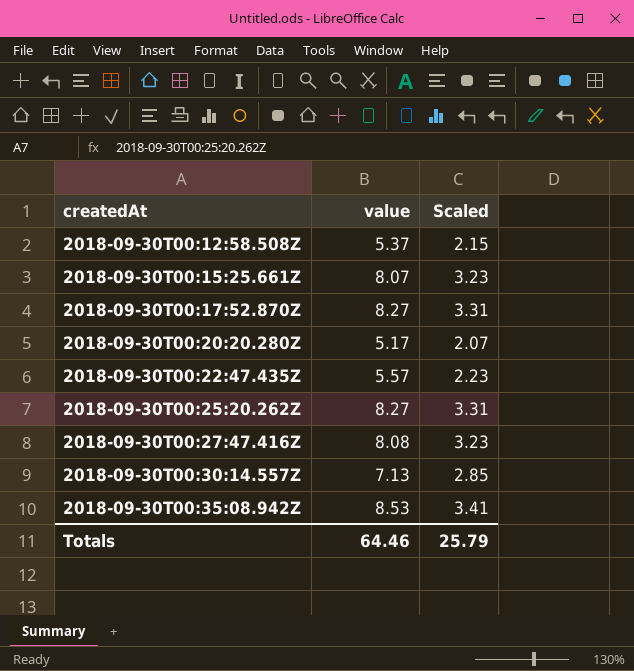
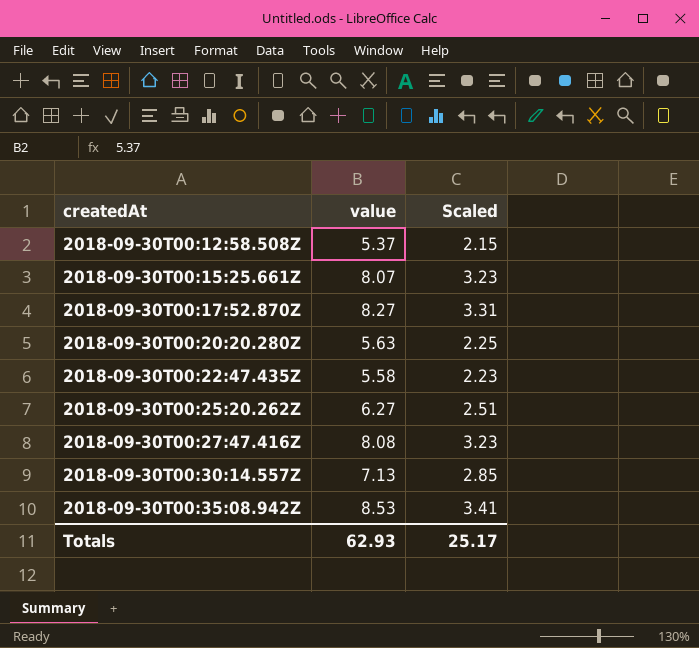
2018-09-30T00:20:20.280Z | value: 5.17 -> 5.63
2018-09-30T00:20:20.280Z | Scaled: 2.07 -> 2.25
2018-09-30T00:22:47.435Z | value: 5.57 -> 5.58
2018-09-30T00:25:20.262Z | value: 8.27 -> 6.27
2018-09-30T00:25:20.262Z | Scaled: 3.31 -> 2.51
Totals | value: 64.46 -> 62.93
Totals | Scaled: 25.79 -> 25.17

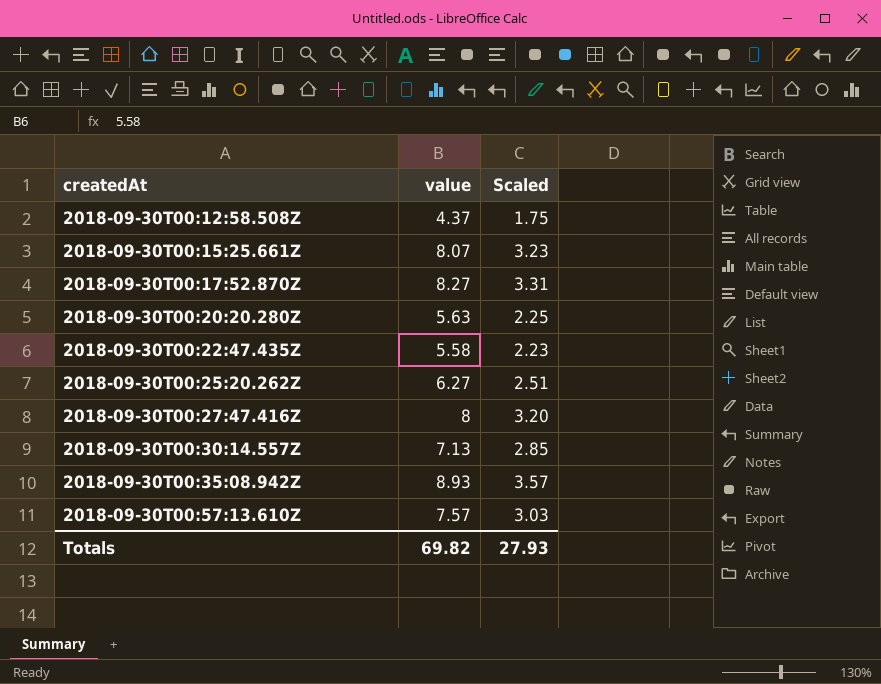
2018-09-30T00:12:58.508Z | value: 5.37 -> 4.37
2018-09-30T00:12:58.508Z | Scaled: 2.15 -> 1.75
2018-09-30T00:27:47.416Z | value: 8.08 -> 8
2018-09-30T00:27:47.416Z | Scaled: 3.23 -> 3.20
2018-09-30T00:35:08.942Z | value: 8.53 -> 8.93
2018-09-30T00:35:08.942Z | Scaled: 3.41 -> 3.57
row 2018-09-30T00:57:13.610Z: none -> 7.57 | 3.03
Totals | value: 62.93 -> 69.82
Totals | Scaled: 25.17 -> 27.93

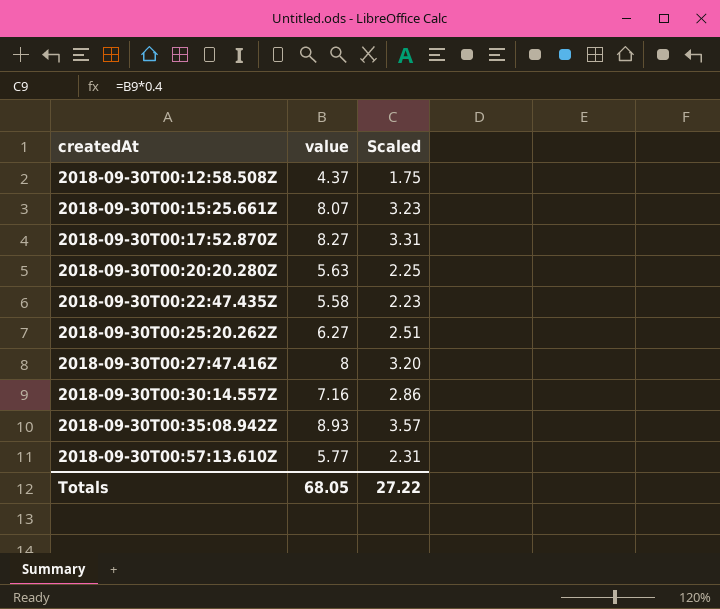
2018-09-30T00:30:14.557Z | value: 7.13 -> 7.16
2018-09-30T00:30:14.557Z | Scaled: 2.85 -> 2.86
2018-09-30T00:57:13.610Z | value: 7.57 -> 5.77
2018-09-30T00:57:13.610Z | Scaled: 3.03 -> 2.31
Totals | value: 69.82 -> 68.05
Totals | Scaled: 27.93 -> 27.22

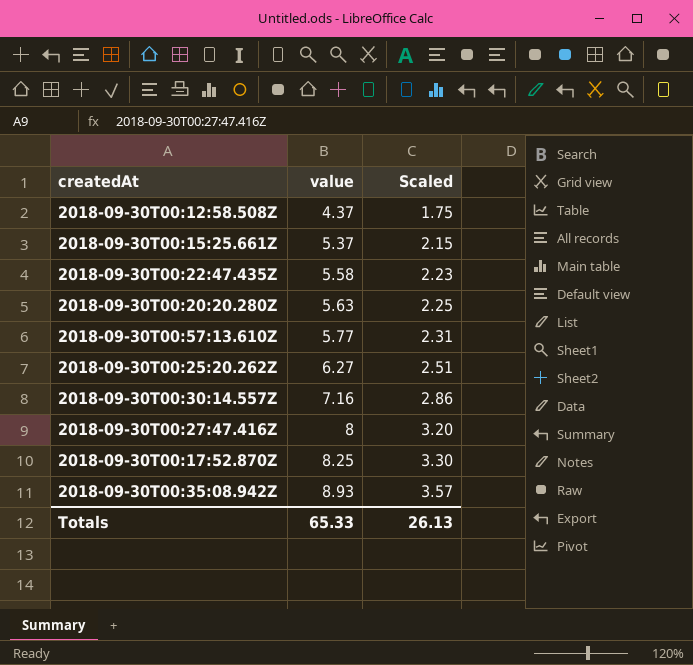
row order: createdAt ascending -> value ascending
2018-09-30T00:15:25.661Z | value: 8.07 -> 5.37
2018-09-30T00:15:25.661Z | Scaled: 3.23 -> 2.15
2018-09-30T00:17:52.870Z | value: 8.27 -> 8.25
2018-09-30T00:17:52.870Z | Scaled: 3.31 -> 3.30
Totals | value: 68.05 -> 65.33
Totals | Scaled: 27.22 -> 26.13

